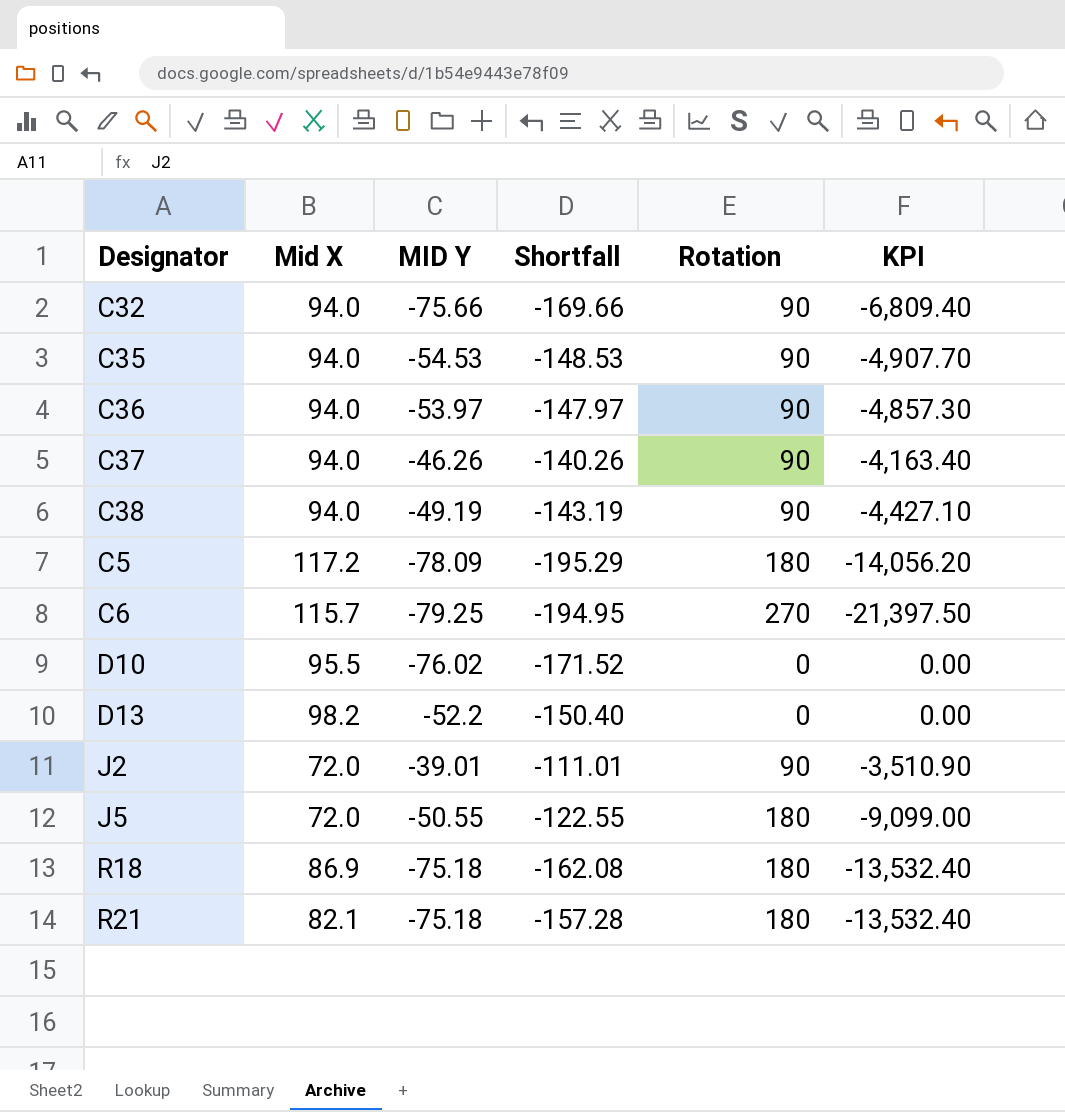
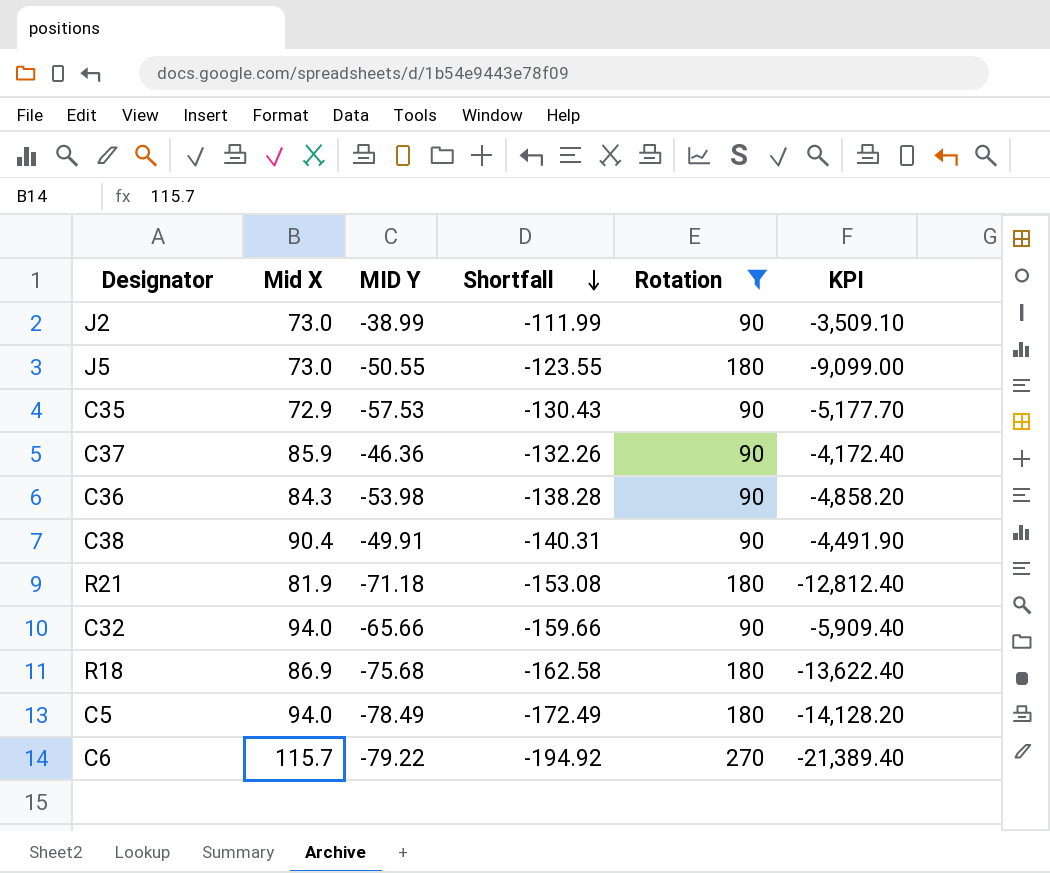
filter: none -> Rotation != 0
row order: none -> Shortfall descending
J2 | Mid X: 72.0 -> 73.0
J2 | MID Y: -39.01 -> -38.99
J2 | Shortfall: -111.01 -> -111.99
J2 | KPI: -3,510.90 -> -3,509.10
J5 | Mid X: 72.0 -> 73.0
J5 | Shortfall: -122.55 -> -123.55
C35 | Mid X: 94.0 -> 72.9
C35 | MID Y: -54.53 -> -57.53
C35 | Shortfall: -148.53 -> -130.43
C35 | KPI: -4,907.70 -> -5,177.70
C37 | Mid X: 94.0 -> 85.9
C37 | MID Y: -46.26 -> -46.36
C37 | Shortfall: -140.26 -> -132.26
C37 | KPI: -4,163.40 -> -4,172.40
C36 | Mid X: 94.0 -> 84.3
C36 | MID Y: -53.97 -> -53.98
C36 | Shortfall: -147.97 -> -138.28
C36 | KPI: -4,857.30 -> -4,858.20
C38 | Mid X: 94.0 -> 90.4
C38 | MID Y: -49.19 -> -49.91
C38 | Shortfall: -143.19 -> -140.31
C38 | KPI: -4,427.10 -> -4,491.90
R21 | Mid X: 82.1 -> 81.9
R21 | MID Y: -75.18 -> -71.18
R21 | Shortfall: -157.28 -> -153.08
R21 | KPI: -13,532.40 -> -12,812.40
C32 | MID Y: -75.66 -> -65.66
C32 | Shortfall: -169.66 -> -159.66
C32 | KPI: -6,809.40 -> -5,909.40
R18 | MID Y: -75.18 -> -75.68
R18 | Shortfall: -162.08 -> -162.58
R18 | KPI: -13,532.40 -> -13,622.40
C5 | Mid X: 117.2 -> 94.0
C5 | MID Y: -78.09 -> -78.49
C5 | Shortfall: -195.29 -> -172.49
C5 | KPI: -14,056.20 -> -14,128.20
C6 | MID Y: -79.25 -> -79.22
C6 | Shortfall: -194.95 -> -194.92
C6 | KPI: -21,397.50 -> -21,389.40

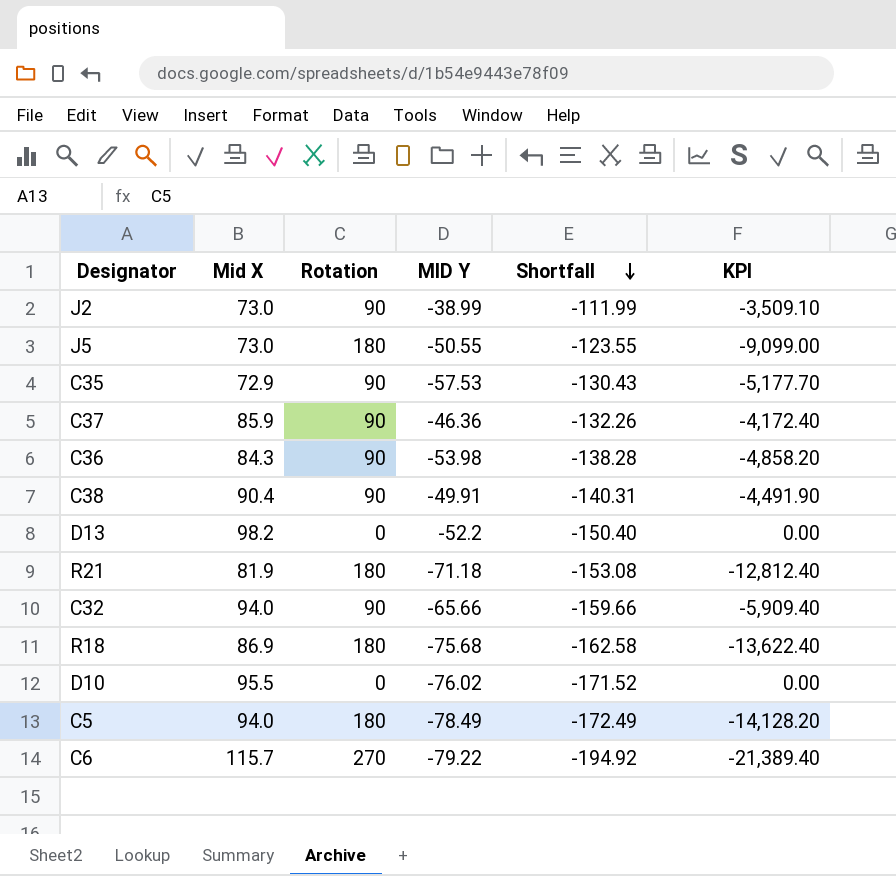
filter: Rotation != 0 -> none
column Rotation | position: 5 -> 3

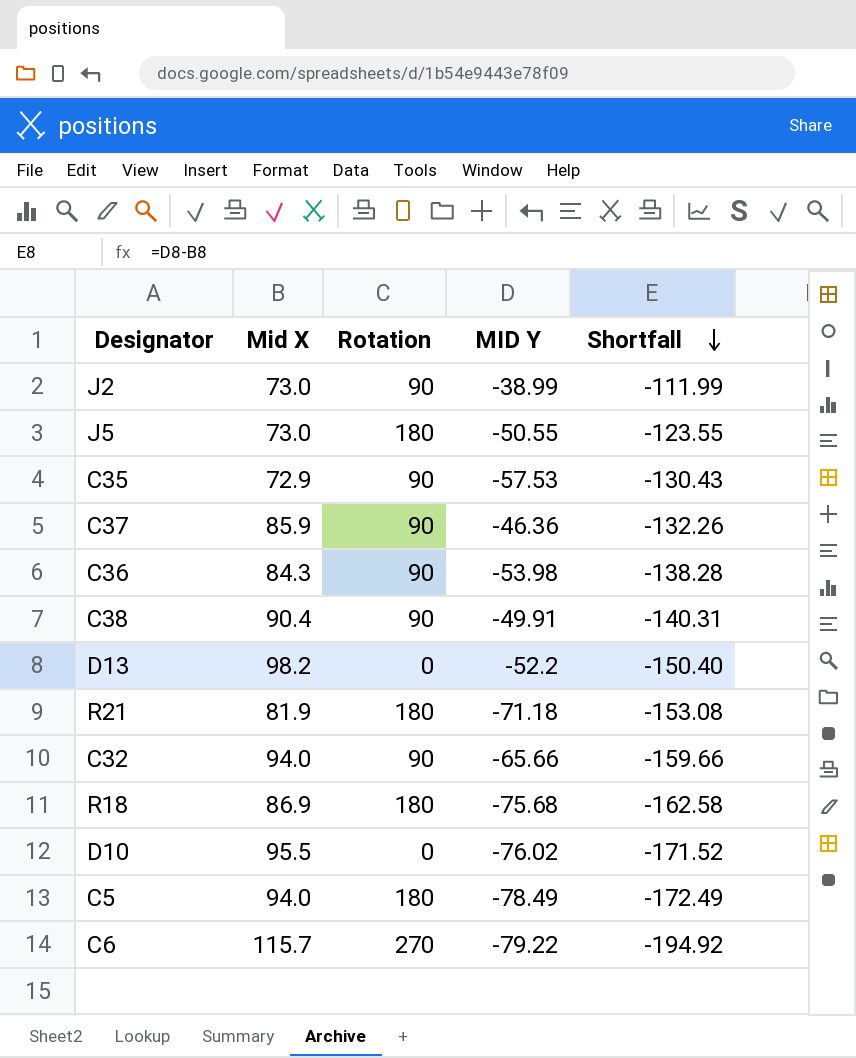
column KPI | formula: [Rotation] * [MID Y] -> none

